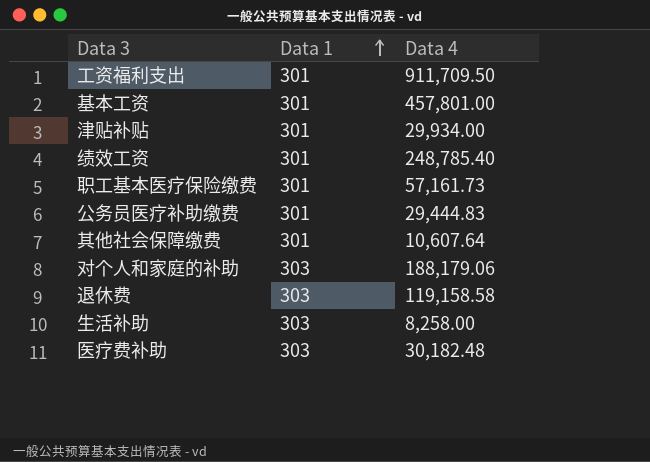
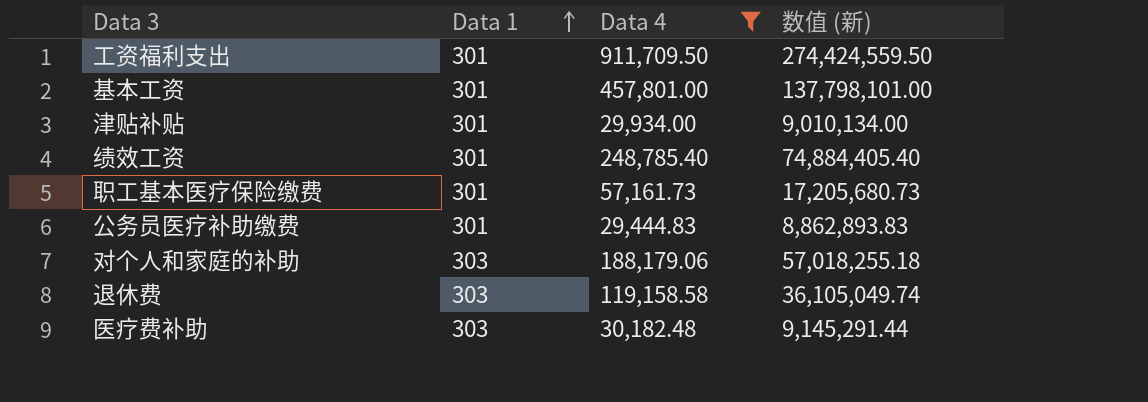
filter: none -> Data 4 >= 29,444.83
column 数值 (新) | formula: none -> [Data 1] * [Data 4]

